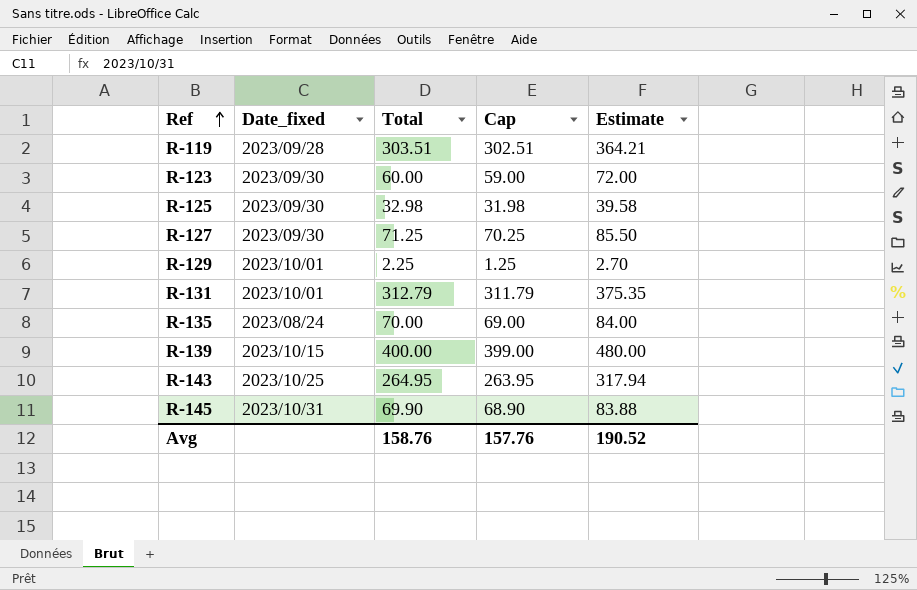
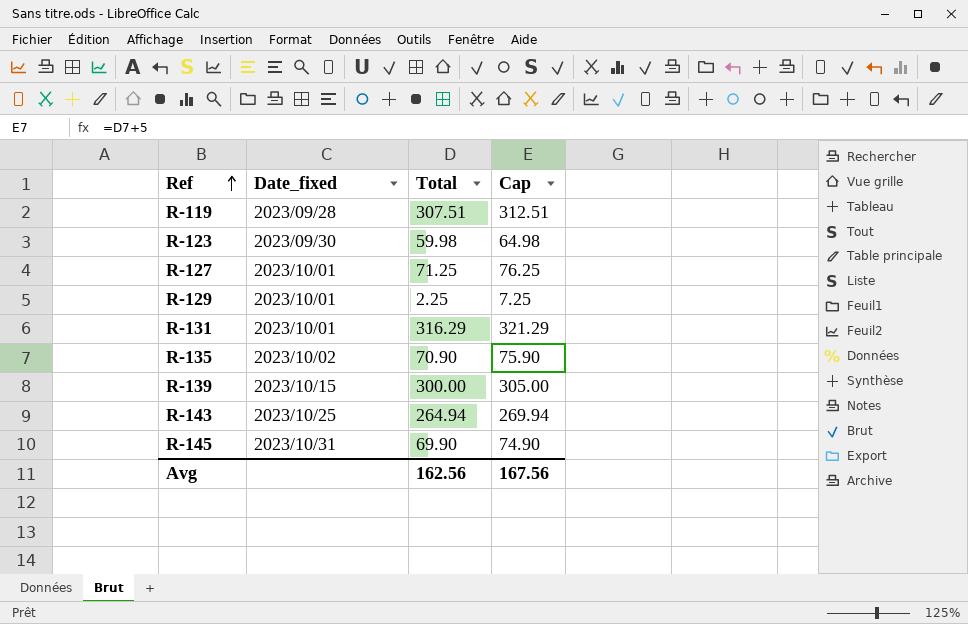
column Estimate | formula: [Total] * 1.2 -> none
column Cap | formula: [Total] - 1 -> [Total] + 5
row R-125: 2023/09/30 | 32.98 | 31.98 | 39.58 -> none
R-119 | Total: 303.51 -> 307.51
R-123 | Total: 60.00 -> 59.98
R-127 | Date_fixed: 2023/09/30 -> 2023/10/01
R-131 | Total: 312.79 -> 316.29
R-135 | Date_fixed: 2023/08/24 -> 2023/10/02
R-135 | Total: 70.00 -> 70.90
R-139 | Total: 400.00 -> 300.00
R-143 | Total: 264.95 -> 264.94
Avg | Total: 158.76 -> 162.56
Avg | Cap: 157.76 -> 167.56

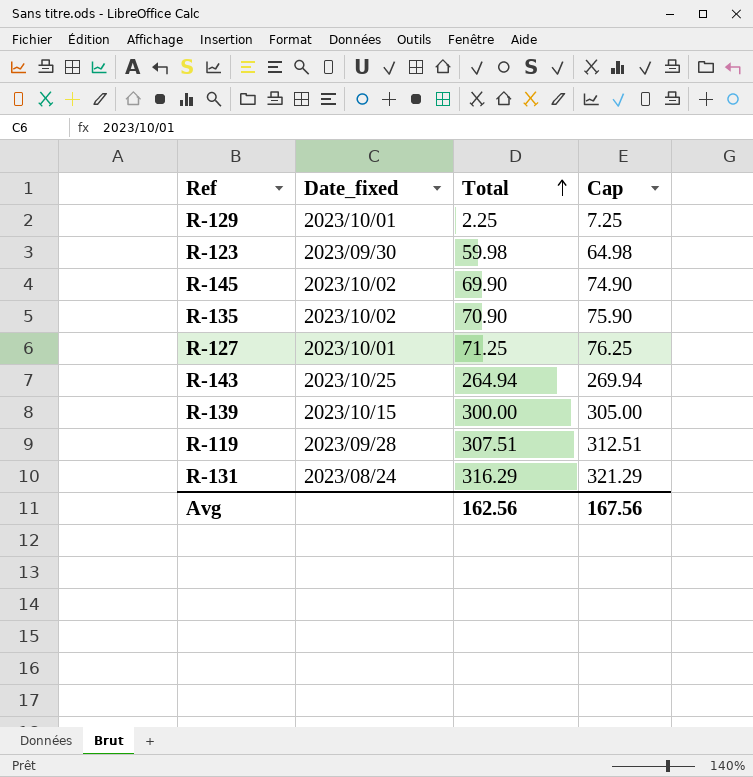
row order: Ref ascending -> Total ascending
R-145 | Date_fixed: 2023/10/31 -> 2023/10/02
R-131 | Date_fixed: 2023/10/01 -> 2023/08/24

